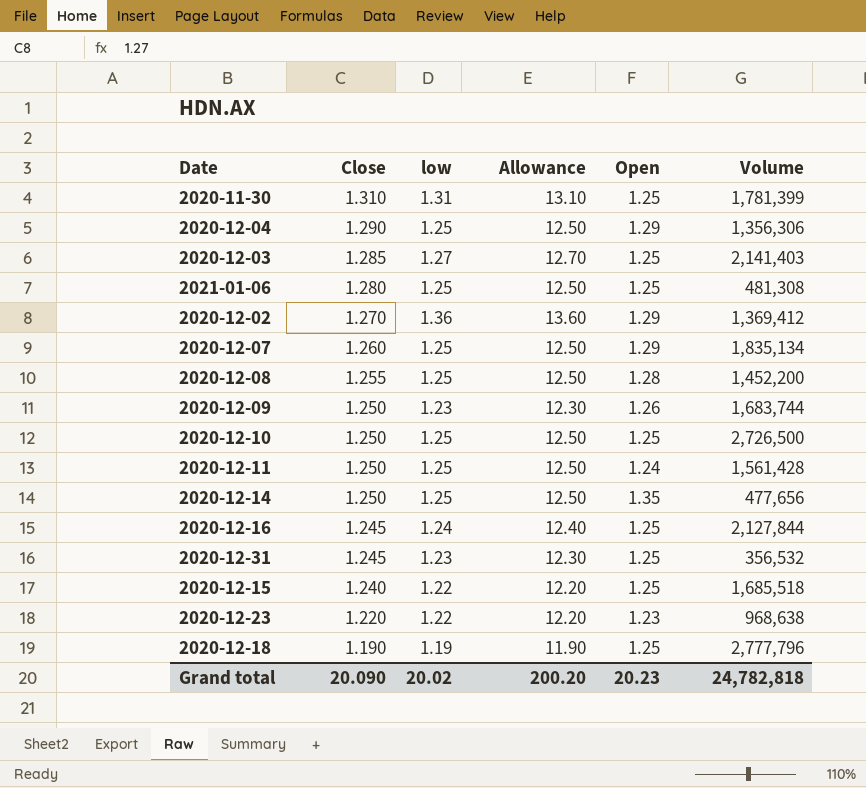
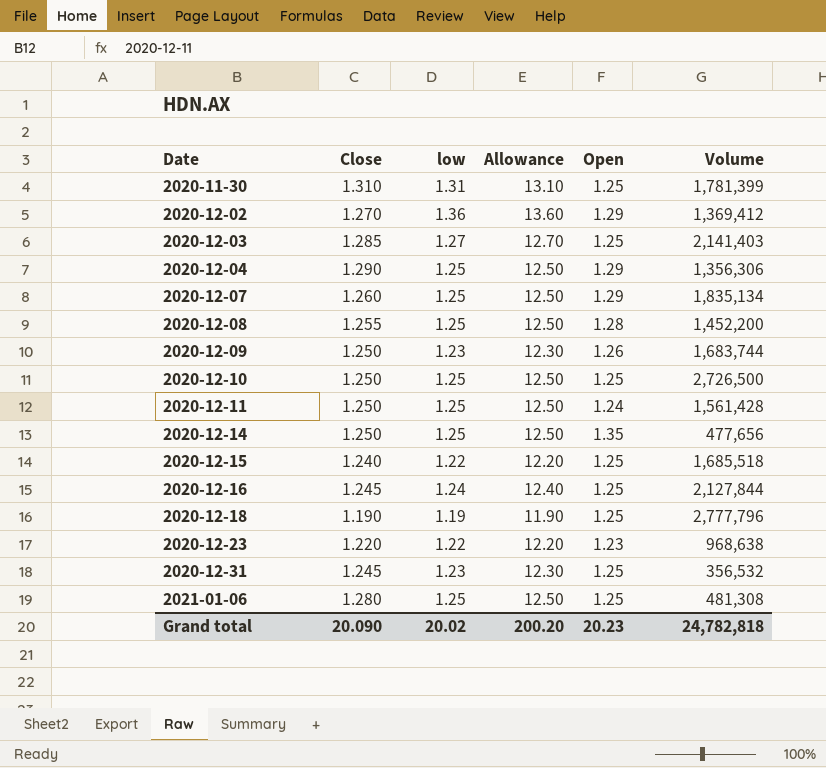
row order: Close descending -> Date ascending

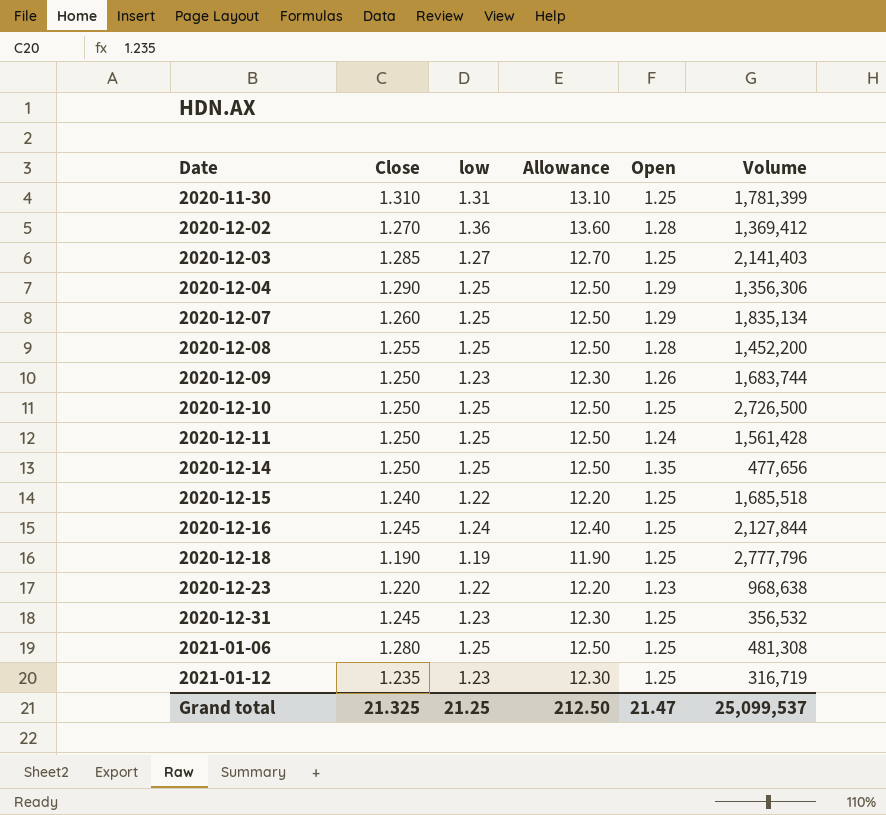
2020-12-02 | Open: 1.29 -> 1.28
row 2021-01-12: none -> 1.235 | 1.23 | 12.30 | 1.25 | 316,719
Grand total | Close: 20.090 -> 21.325
Grand total | low: 20.02 -> 21.25
Grand total | Allowance: 200.20 -> 212.50
Grand total | Open: 20.23 -> 21.47
Grand total | Volume: 24,782,818 -> 25,099,537

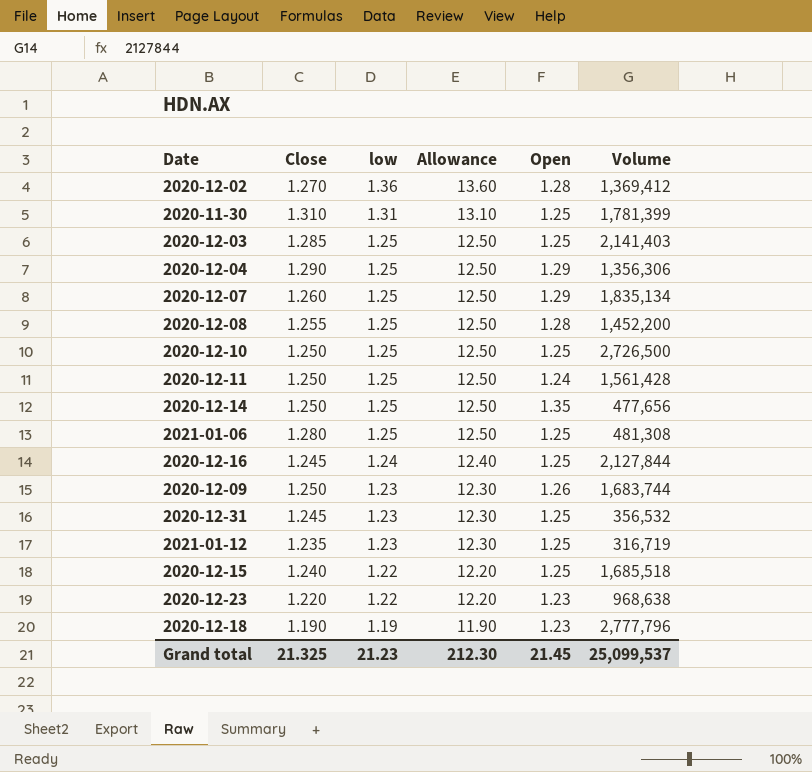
row order: Date ascending -> low descending
2020-12-03 | low: 1.27 -> 1.25
2020-12-03 | Allowance: 12.70 -> 12.50
2020-12-18 | Open: 1.25 -> 1.23
Grand total | low: 21.25 -> 21.23
Grand total | Allowance: 212.50 -> 212.30
Grand total | Open: 21.47 -> 21.45

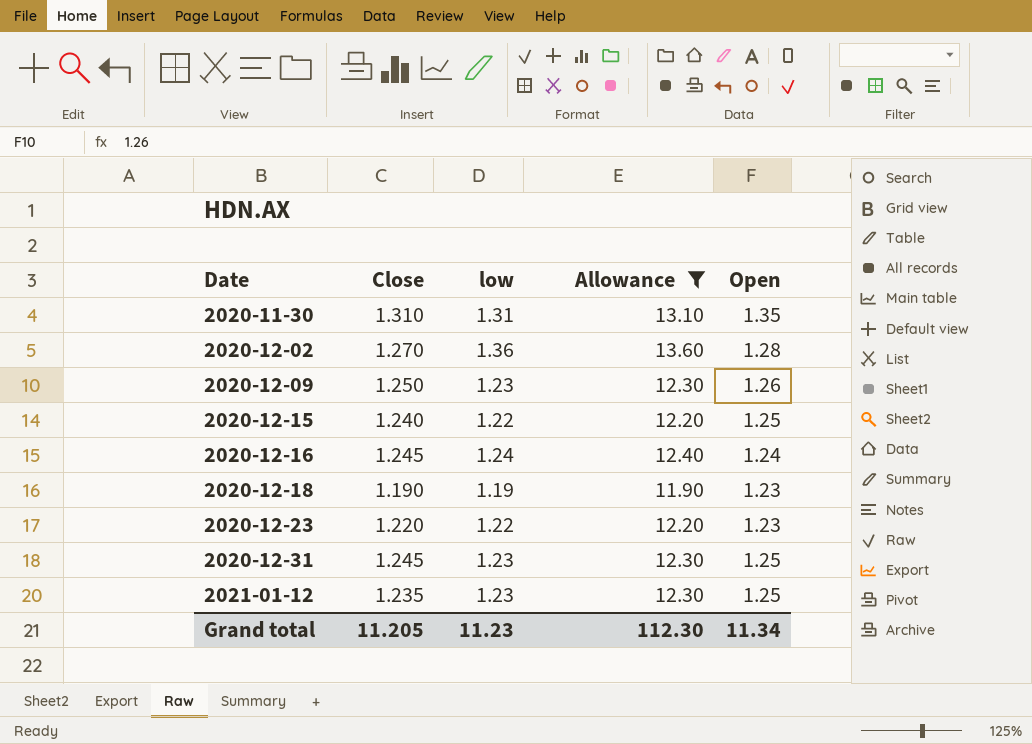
filter: none -> Allowance != 12.50
row order: low descending -> Date ascending
column Volume | position: 6 -> none
2020-11-30 | Open: 1.25 -> 1.35
2020-12-16 | Open: 1.25 -> 1.24
Grand total | Close: 21.325 -> 11.205
Grand total | low: 21.23 -> 11.23
Grand total | Allowance: 212.30 -> 112.30
Grand total | Open: 21.45 -> 11.34

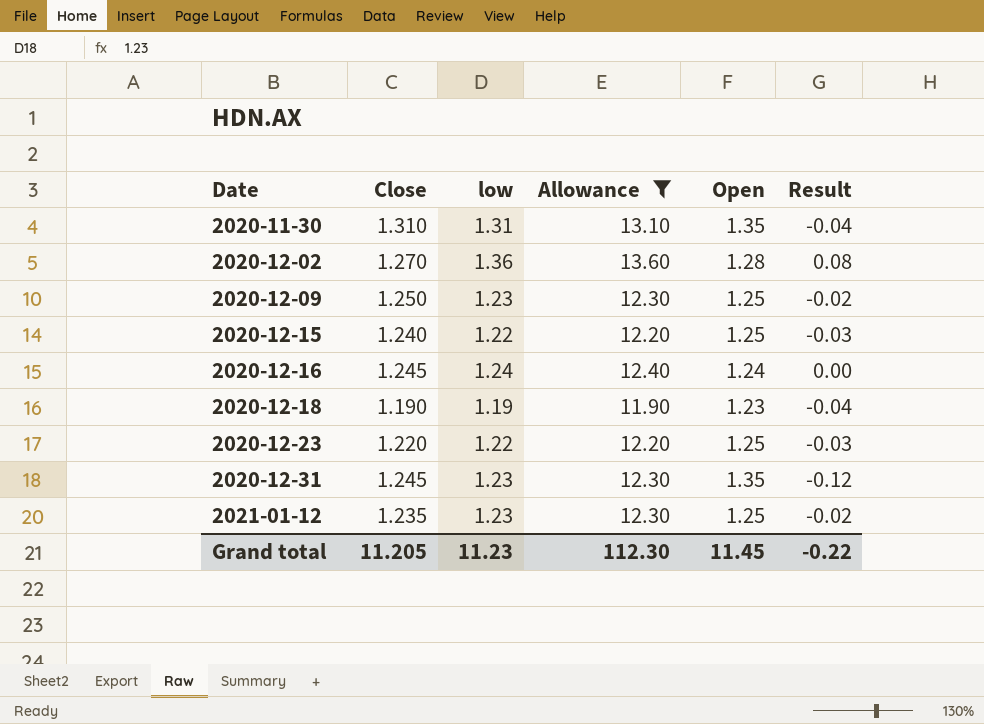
column Result | formula: none -> [low] - [Open]
2020-12-09 | Open: 1.26 -> 1.25
2020-12-23 | Open: 1.23 -> 1.25
2020-12-31 | Open: 1.25 -> 1.35
Grand total | Open: 11.34 -> 11.45

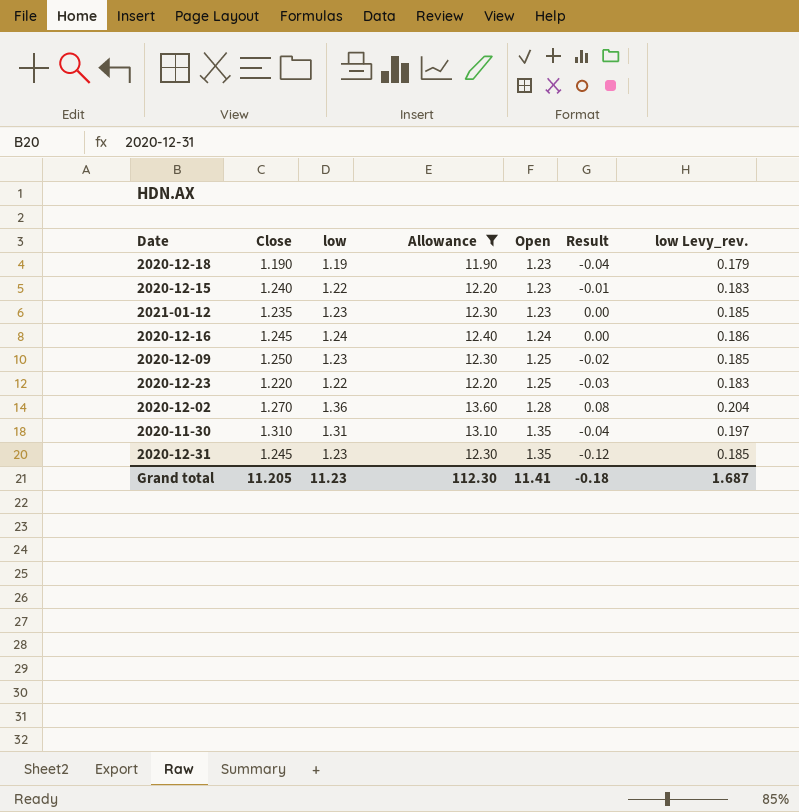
row order: Date ascending -> Open ascending
column low Levy_rev. | formula: none -> [low] * 0.15
2020-12-15 | Open: 1.25 -> 1.23
2020-12-15 | Result: -0.03 -> -0.01
2021-01-12 | Open: 1.25 -> 1.23
2021-01-12 | Result: -0.02 -> 0.00
Grand total | Open: 11.45 -> 11.41
Grand total | Result: -0.22 -> -0.18

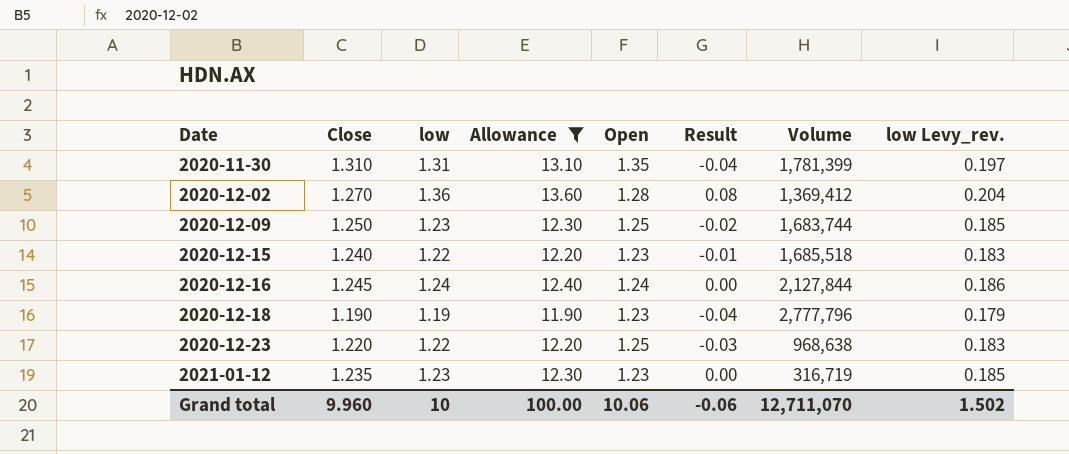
row order: Open ascending -> Date ascending
column Volume | position: none -> 7
row 2020-12-31: 1.245 | 1.23 | 12.30 | 1.35 | -0.12 | 0.185 -> none
Grand total | Close: 11.205 -> 9.960
Grand total | low: 11.23 -> 10
Grand total | Allowance: 112.30 -> 100.00
Grand total | Open: 11.41 -> 10.06
Grand total | Result: -0.18 -> -0.06
Grand total | low Levy_rev.: 1.687 -> 1.502

